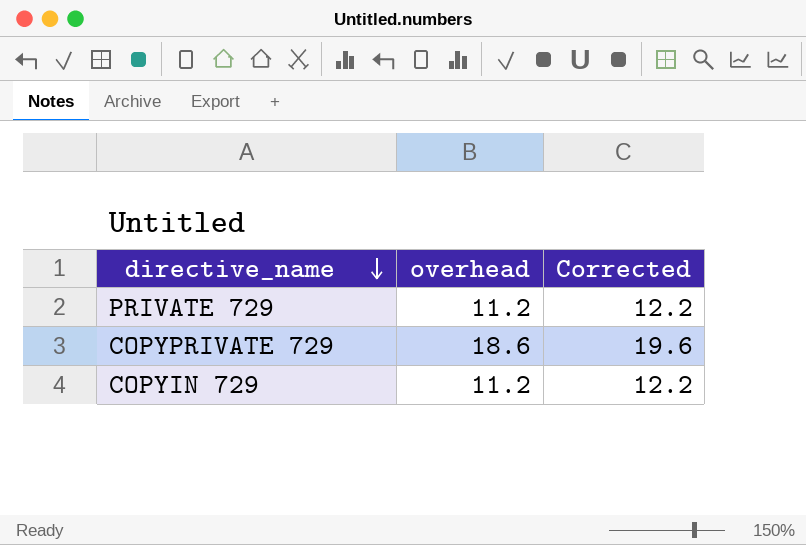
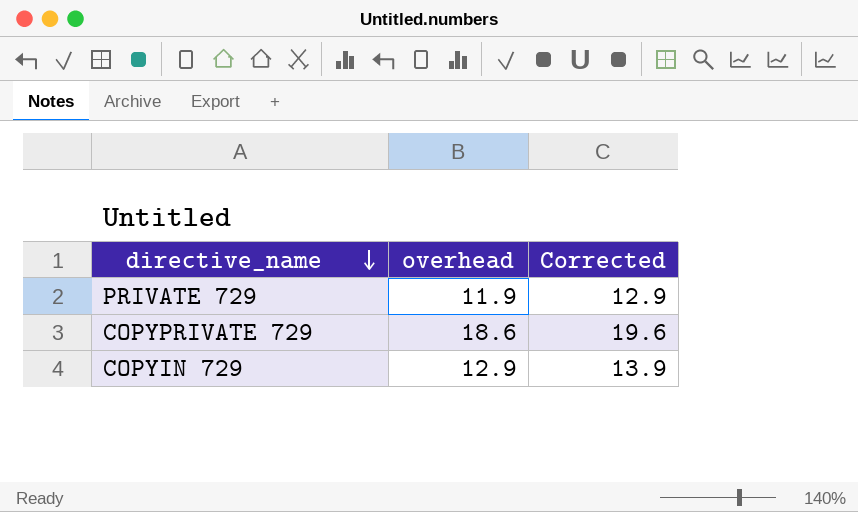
PRIVATE 729 | overhead: 11.2 -> 11.9
PRIVATE 729 | Corrected: 12.2 -> 12.9
COPYIN 729 | overhead: 11.2 -> 12.9
COPYIN 729 | Corrected: 12.2 -> 13.9

